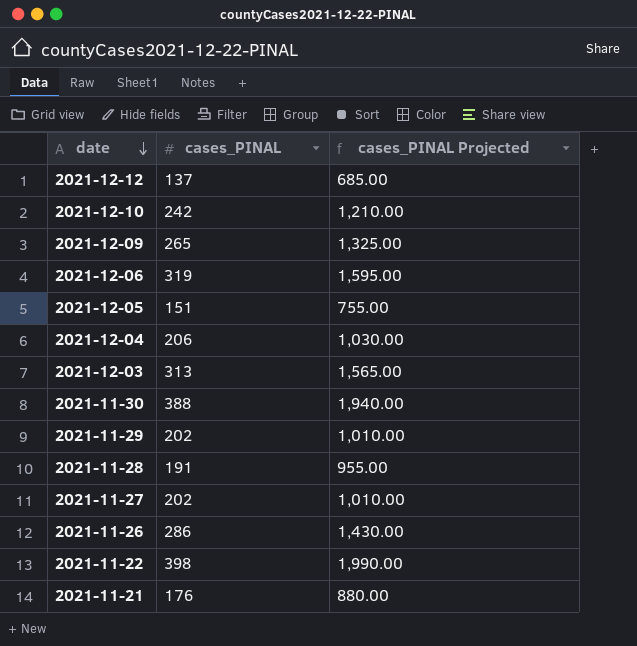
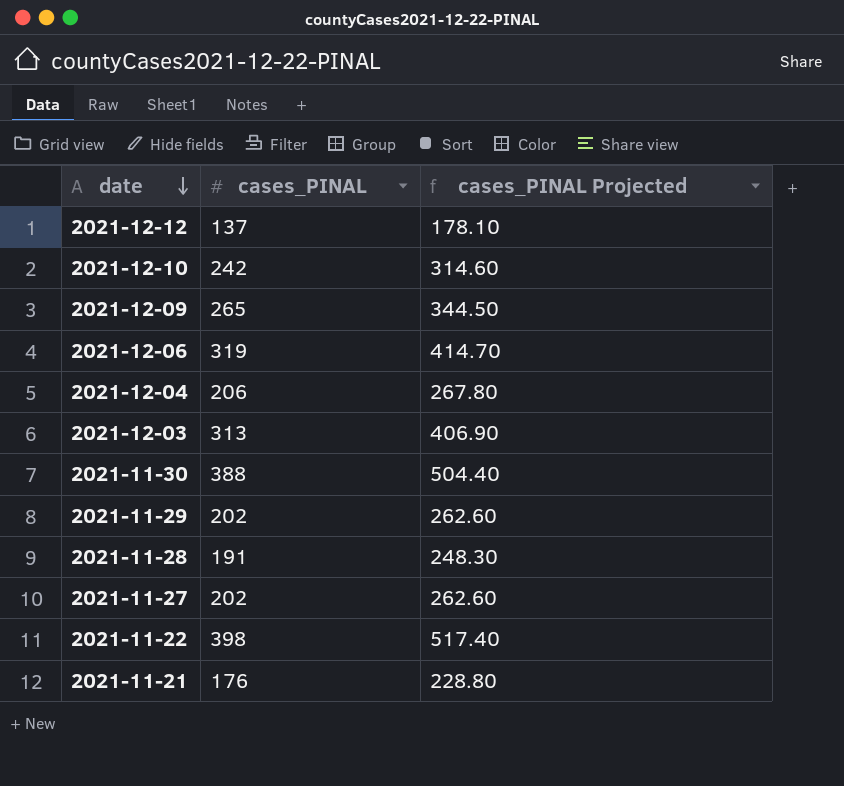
column cases_PINAL Projected | formula: [cases_PINAL] * 5 -> [cases_PINAL] * 1.3
row 2021-12-05: 151 | 755.00 -> none
row 2021-11-26: 286 | 1,430.00 -> none

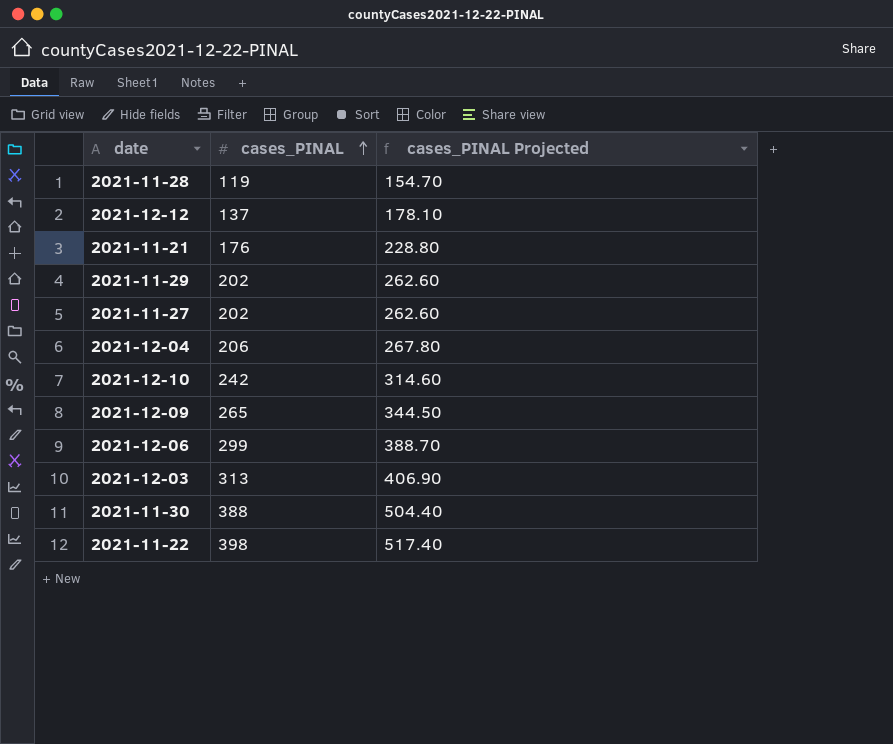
row order: date descending -> cases_PINAL ascending
2021-11-28 | cases_PINAL: 191 -> 119
2021-11-28 | cases_PINAL Projected: 248.30 -> 154.70
2021-12-06 | cases_PINAL: 319 -> 299
2021-12-06 | cases_PINAL Projected: 414.70 -> 388.70

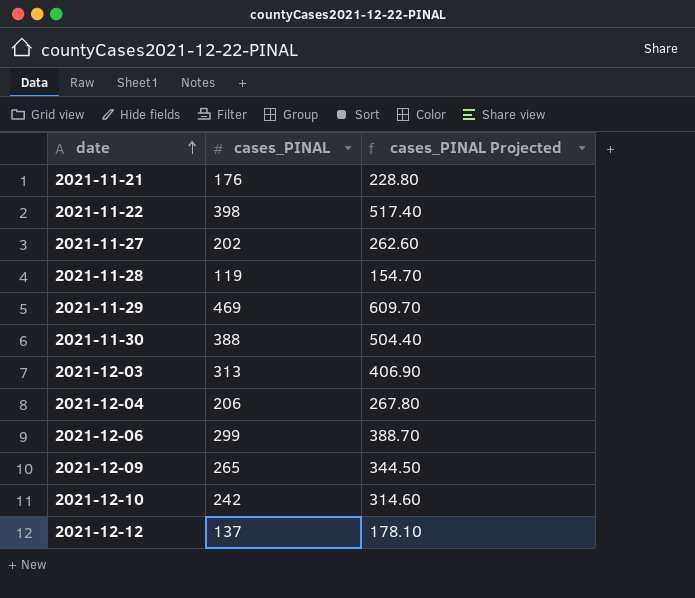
row order: cases_PINAL ascending -> date ascending
2021-11-29 | cases_PINAL: 202 -> 469
2021-11-29 | cases_PINAL Projected: 262.60 -> 609.70

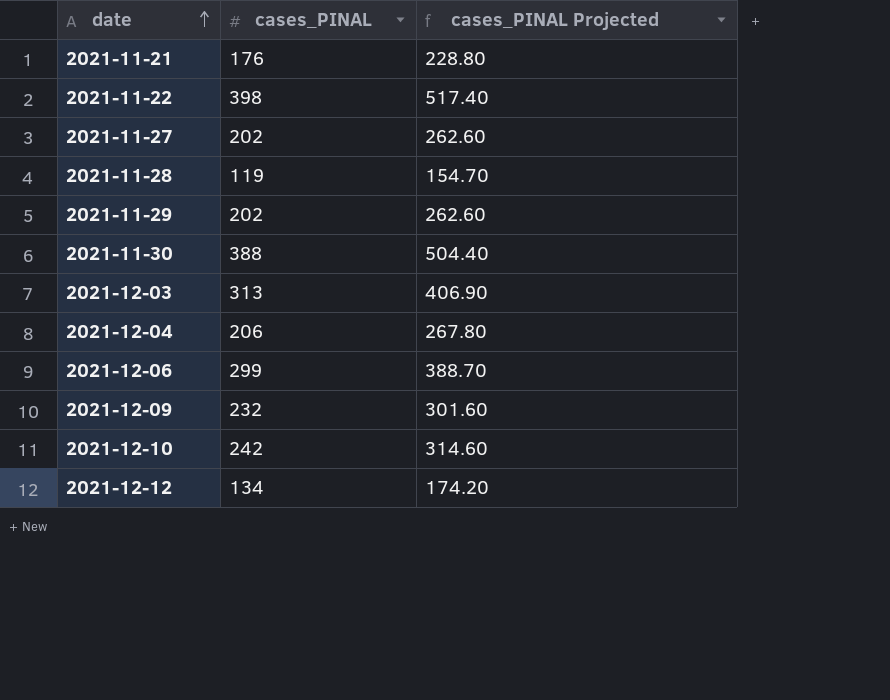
2021-11-29 | cases_PINAL: 469 -> 202
2021-11-29 | cases_PINAL Projected: 609.70 -> 262.60
2021-12-09 | cases_PINAL: 265 -> 232
2021-12-09 | cases_PINAL Projected: 344.50 -> 301.60
2021-12-12 | cases_PINAL: 137 -> 134
2021-12-12 | cases_PINAL Projected: 178.10 -> 174.20

